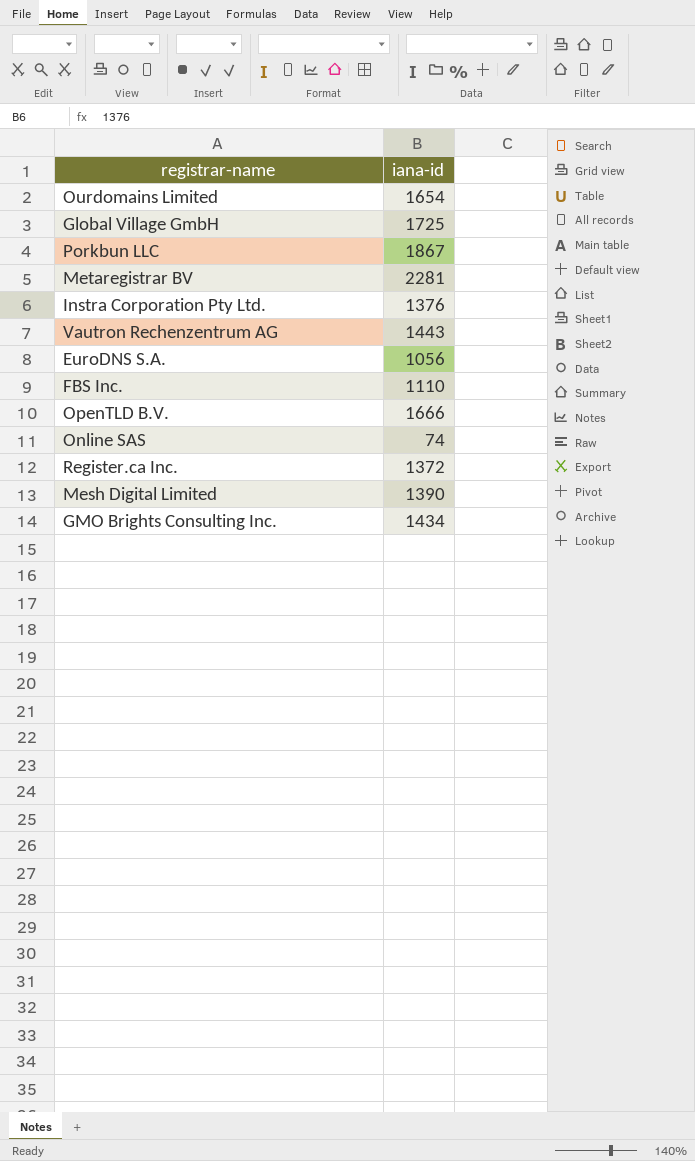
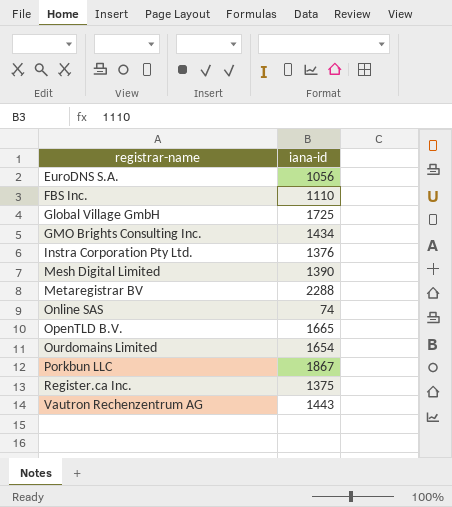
row order: none -> registrar-name ascending
Metaregistrar BV | iana-id: 2281 -> 2288
OpenTLD B.V. | iana-id: 1666 -> 1665
Register.ca Inc. | iana-id: 1372 -> 1375

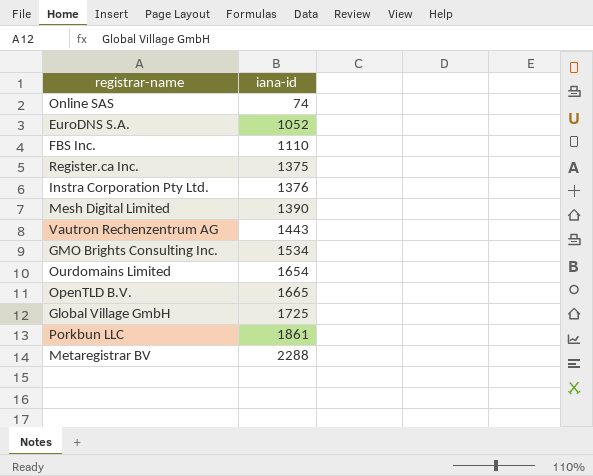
row order: registrar-name ascending -> iana-id ascending
EuroDNS S.A. | iana-id: 1056 -> 1052
GMO Brights Consulting Inc. | iana-id: 1434 -> 1534
Porkbun LLC | iana-id: 1867 -> 1861

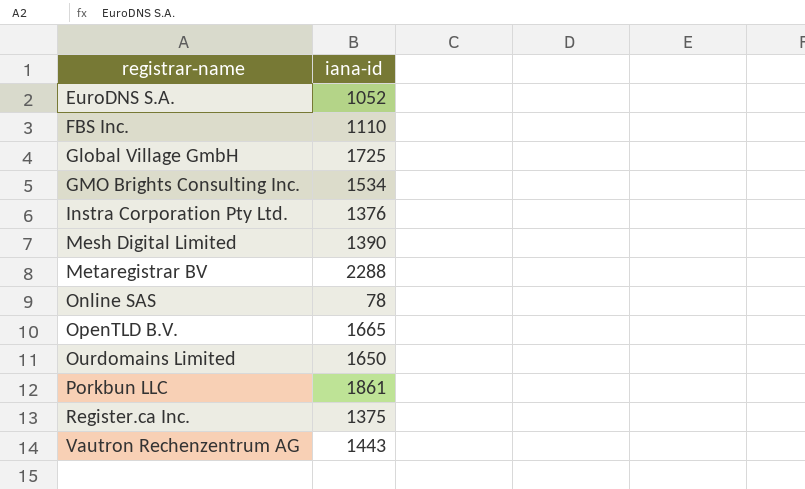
row order: iana-id ascending -> registrar-name ascending
Online SAS | iana-id: 74 -> 78
Ourdomains Limited | iana-id: 1654 -> 1650

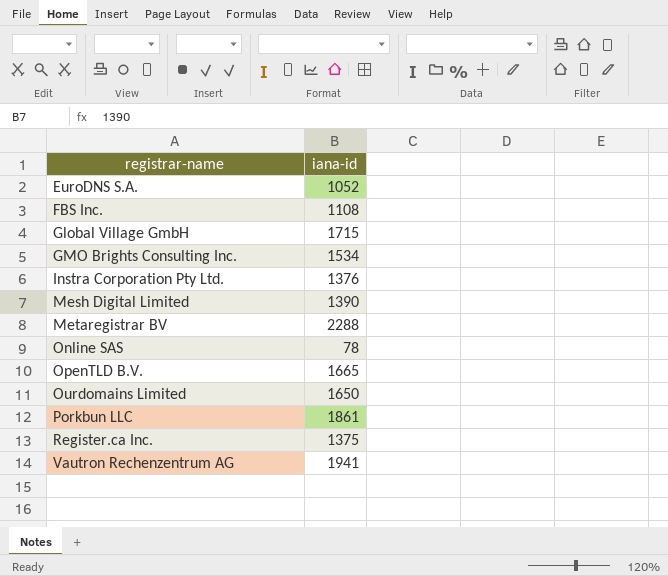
FBS Inc. | iana-id: 1110 -> 1108
Global Village GmbH | iana-id: 1725 -> 1715
Vautron Rechenzentrum AG | iana-id: 1443 -> 1941

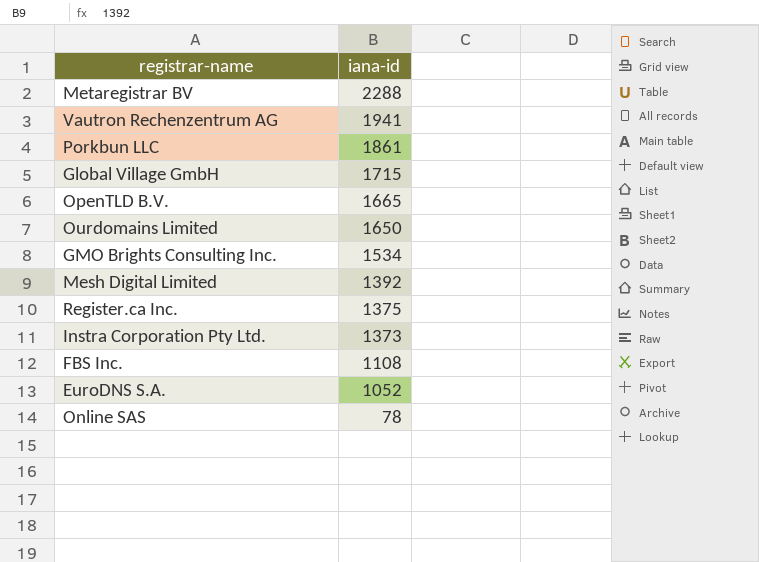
row order: registrar-name ascending -> iana-id descending
Mesh Digital Limited | iana-id: 1390 -> 1392
Instra Corporation Pty Ltd. | iana-id: 1376 -> 1373

